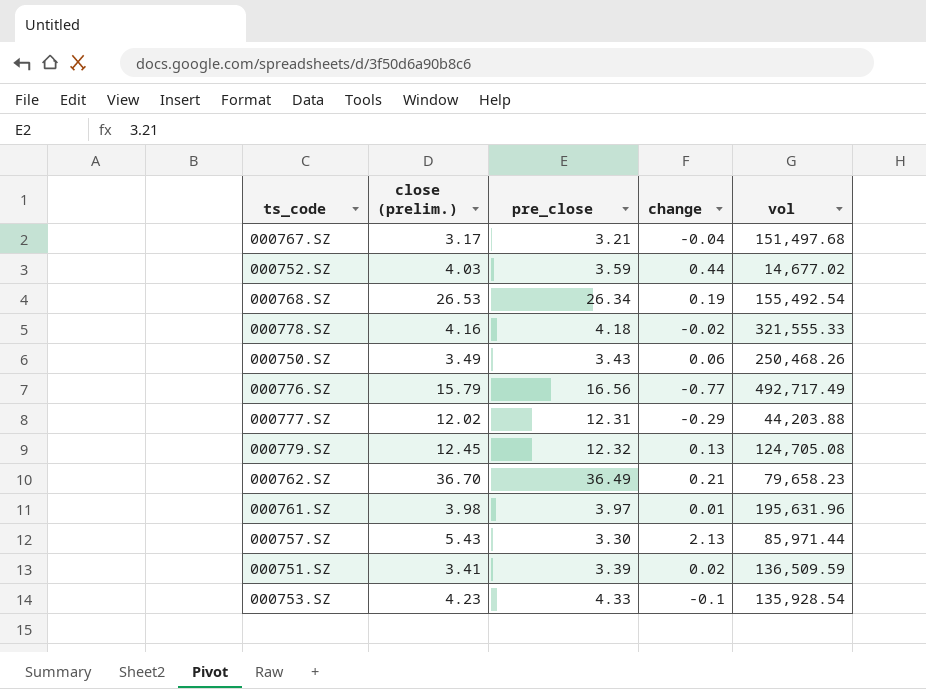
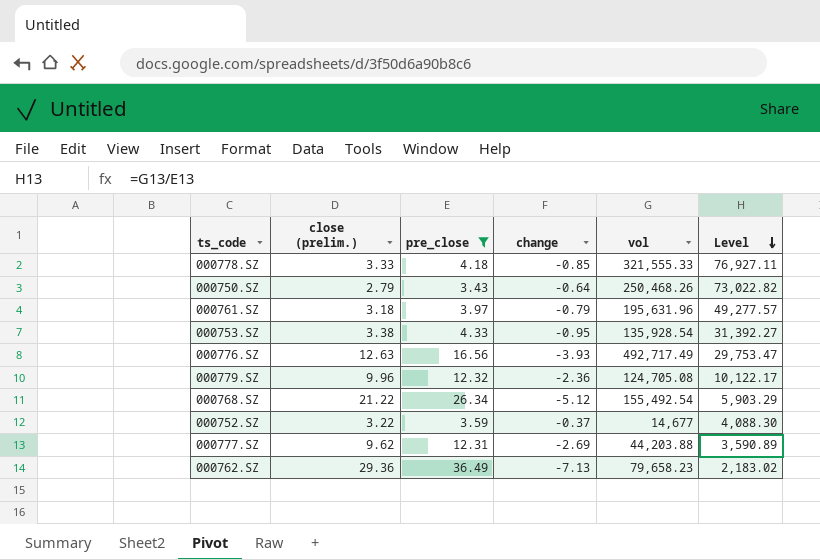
filter: none -> pre_close >= 3.43
row order: none -> Level descending
column Level | formula: none -> [vol] / [pre_close]
000778.SZ | close (prelim.): 4.16 -> 3.33
000778.SZ | change: -0.02 -> -0.85
000750.SZ | close (prelim.): 3.49 -> 2.79
000750.SZ | change: 0.06 -> -0.64
000761.SZ | close (prelim.): 3.98 -> 3.18
000761.SZ | change: 0.01 -> -0.79
000753.SZ | close (prelim.): 4.23 -> 3.38
000753.SZ | change: -0.1 -> -0.95
000776.SZ | close (prelim.): 15.79 -> 12.63
000776.SZ | change: -0.77 -> -3.93
000779.SZ | close (prelim.): 12.45 -> 9.96
000779.SZ | change: 0.13 -> -2.36
000768.SZ | close (prelim.): 26.53 -> 21.22
000768.SZ | change: 0.19 -> -5.12
000752.SZ | close (prelim.): 4.03 -> 3.22
000752.SZ | change: 0.44 -> -0.37
000752.SZ | vol: 14,677.02 -> 14,677
000777.SZ | close (prelim.): 12.02 -> 9.62
000777.SZ | change: -0.29 -> -2.69
000762.SZ | close (prelim.): 36.70 -> 29.36
000762.SZ | change: 0.21 -> -7.13

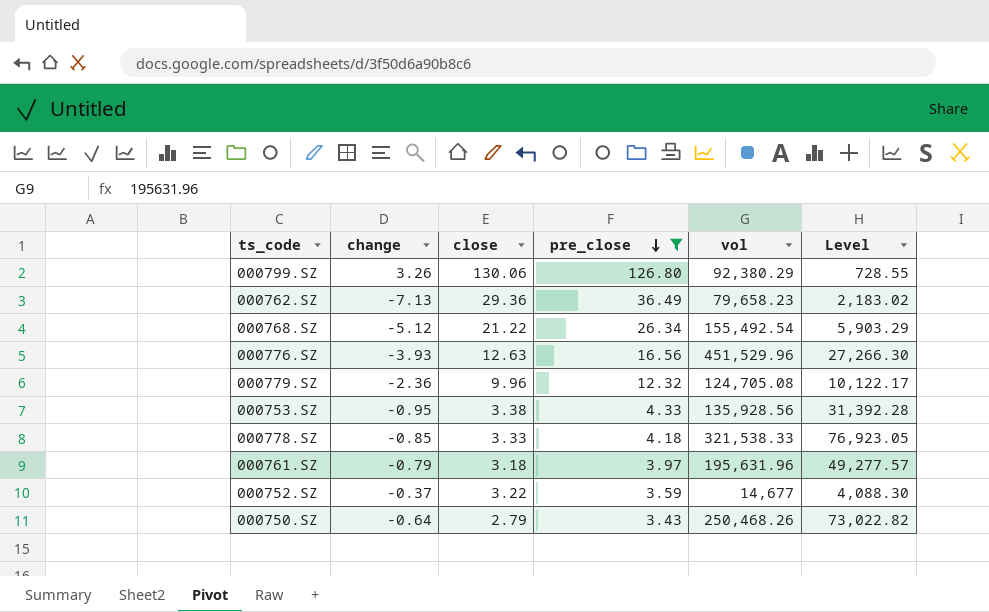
row order: Level descending -> pre_close descending
column change | position: 4 -> 2
column name: close (prelim.) -> close
row 000777.SZ: 9.62 | 12.31 | -2.69 | 44,203.88 | 3,590.89 -> none
row 000799.SZ: none -> 3.26 | 130.06 | 126.80 | 92,380.29 | 728.55
000776.SZ | vol: 492,717.49 -> 451,529.96
000776.SZ | Level: 29,753.47 -> 27,266.30
000753.SZ | vol: 135,928.54 -> 135,928.56
000753.SZ | Level: 31,392.27 -> 31,392.28
000778.SZ | vol: 321,555.33 -> 321,538.33
000778.SZ | Level: 76,927.11 -> 76,923.05

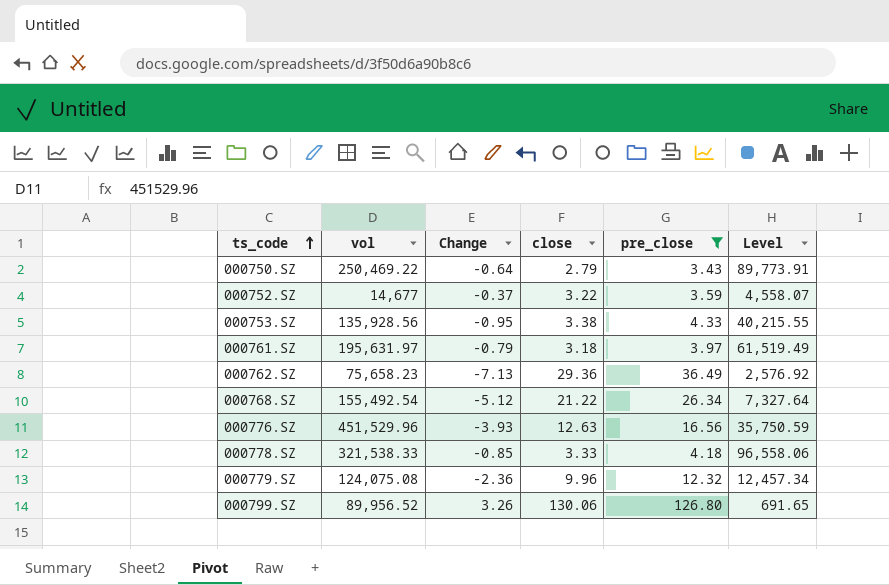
row order: pre_close descending -> ts_code ascending
column vol | position: 5 -> 2
column name: change -> Change
column Level | formula: [vol] / [pre_close] -> [vol] / [close]
000750.SZ | vol: 250,468.26 -> 250,469.22
000761.SZ | vol: 195,631.96 -> 195,631.97
000762.SZ | vol: 79,658.23 -> 75,658.23
000779.SZ | vol: 124,705.08 -> 124,075.08
000799.SZ | vol: 92,380.29 -> 89,956.52

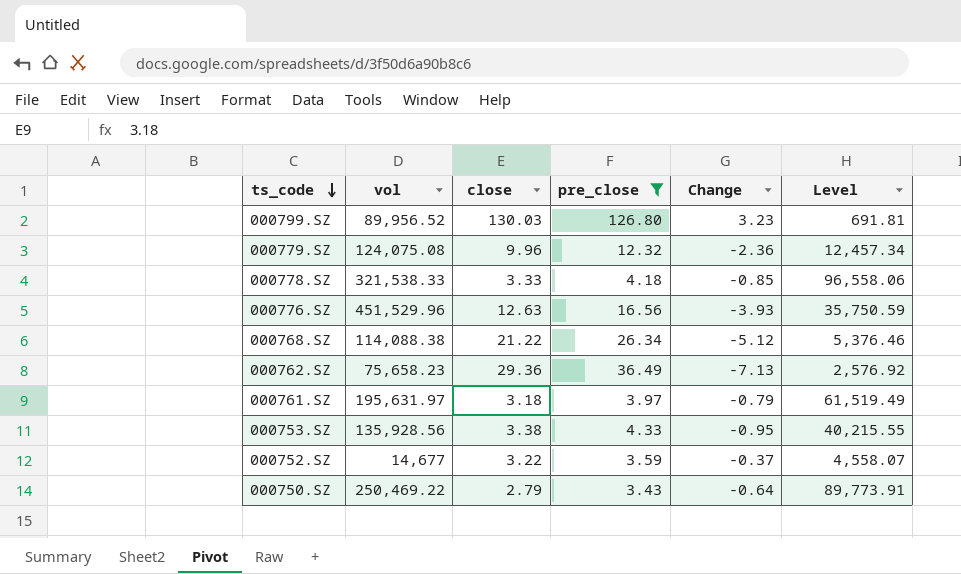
row order: ts_code ascending -> ts_code descending
column Change | position: 3 -> 5
000799.SZ | close: 130.06 -> 130.03
000799.SZ | Change: 3.26 -> 3.23
000799.SZ | Level: 691.65 -> 691.81
000768.SZ | vol: 155,492.54 -> 114,088.38
000768.SZ | Level: 7,327.64 -> 5,376.46

